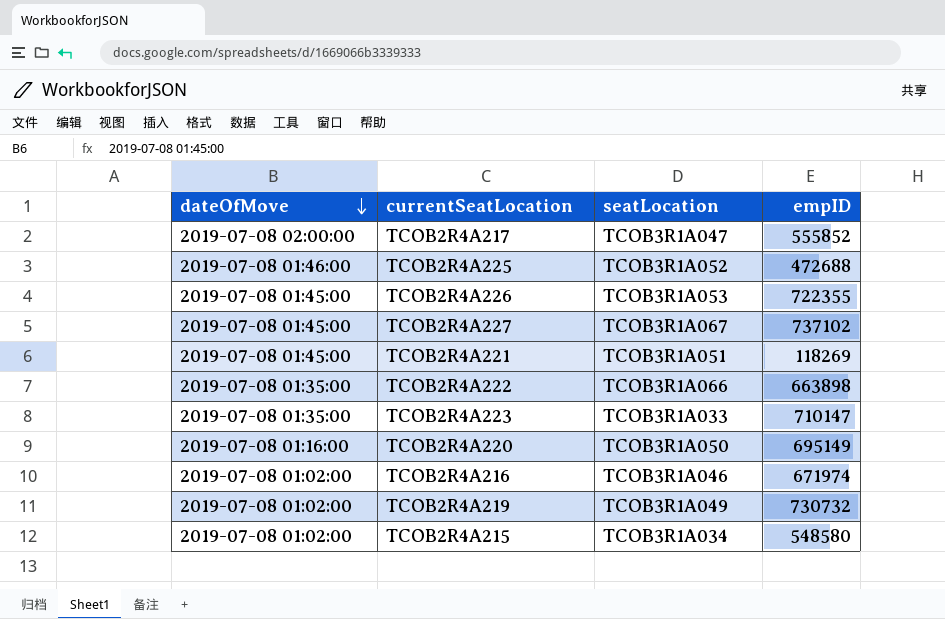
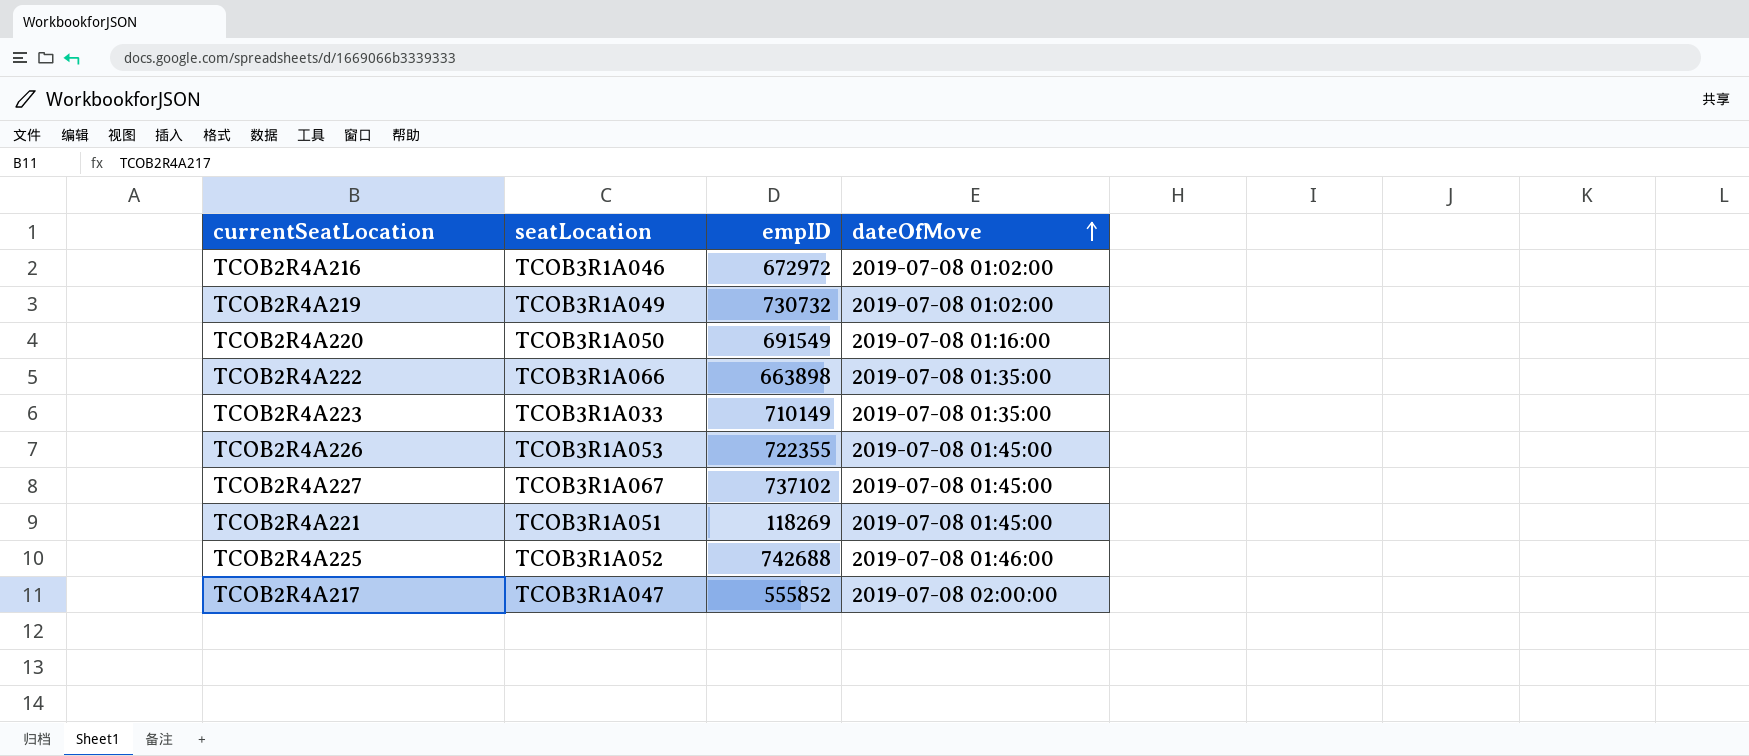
row order: dateOfMove descending -> dateOfMove ascending
column dateOfMove | position: 1 -> 4
row TCOB2R4A215: 2019-07-08 01:02:00 | TCOB3R1A034 | 548580 -> none
TCOB2R4A216 | empID: 671974 -> 672972
TCOB2R4A220 | empID: 695149 -> 691549
TCOB2R4A223 | empID: 710147 -> 710149
TCOB2R4A225 | empID: 472688 -> 742688

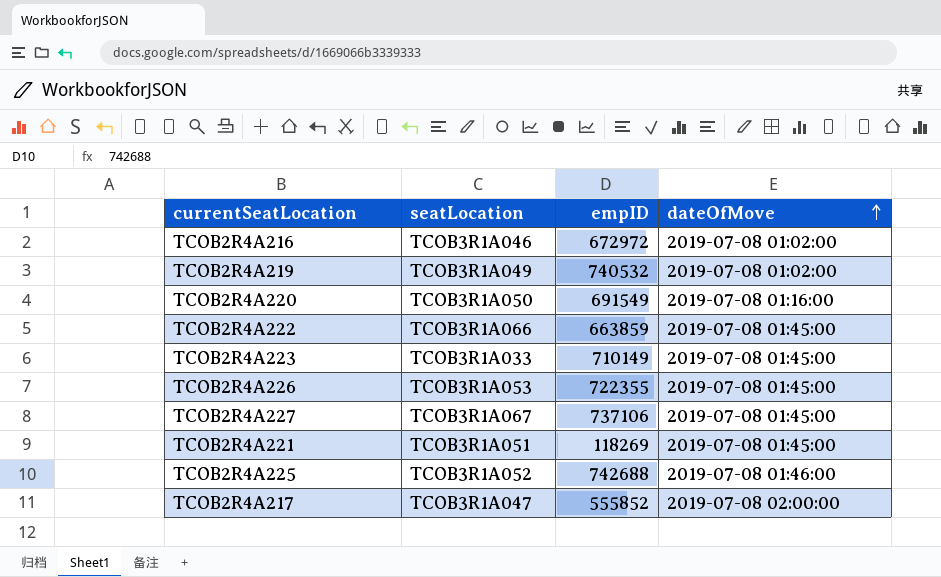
TCOB2R4A219 | empID: 730732 -> 740532
TCOB2R4A222 | empID: 663898 -> 663859
TCOB2R4A222 | dateOfMove: 2019-07-08 01:35:00 -> 2019-07-08 01:45:00
TCOB2R4A223 | dateOfMove: 2019-07-08 01:35:00 -> 2019-07-08 01:45:00
TCOB2R4A227 | empID: 737102 -> 737106

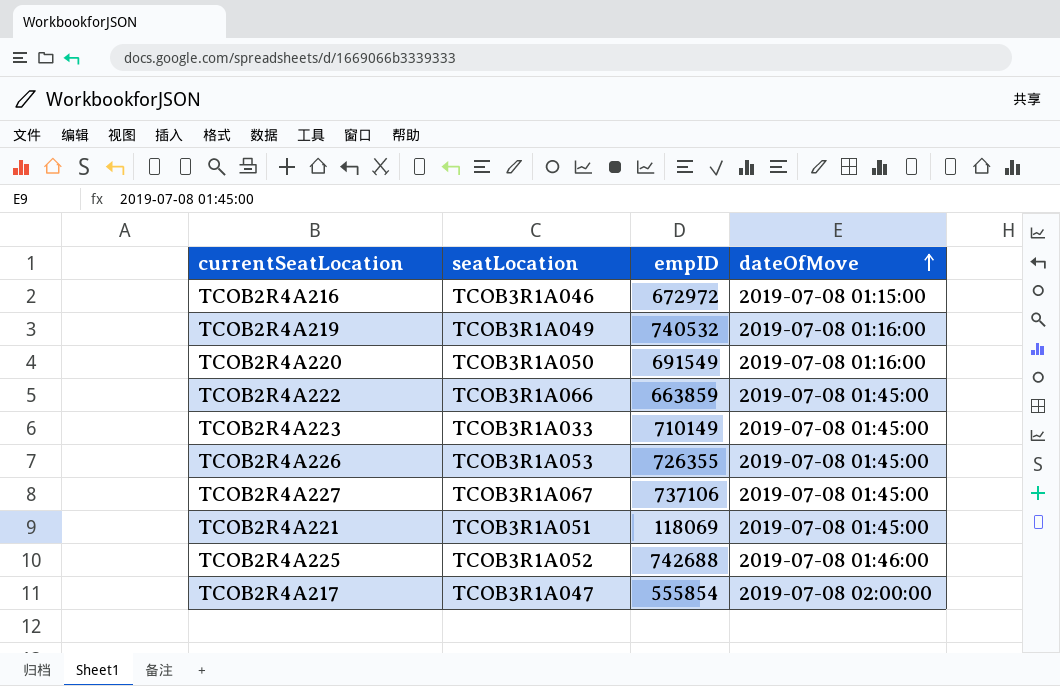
TCOB2R4A216 | dateOfMove: 2019-07-08 01:02:00 -> 2019-07-08 01:15:00
TCOB2R4A219 | dateOfMove: 2019-07-08 01:02:00 -> 2019-07-08 01:16:00
TCOB2R4A226 | empID: 722355 -> 726355
TCOB2R4A221 | empID: 118269 -> 118069
TCOB2R4A217 | empID: 555852 -> 555854

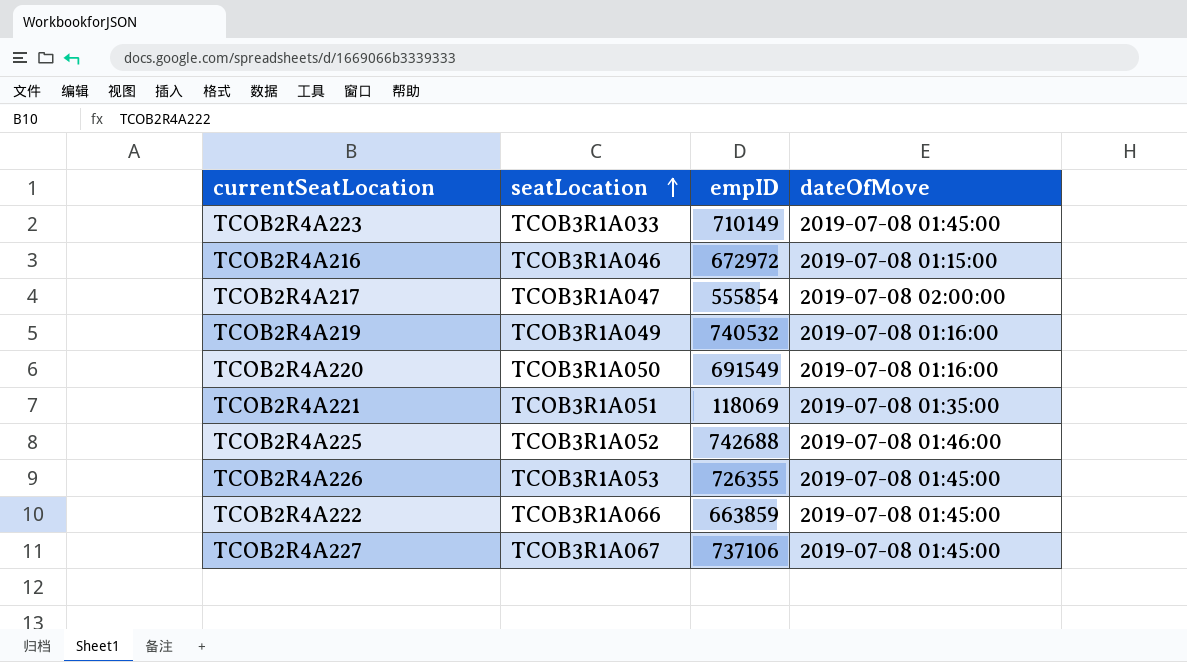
row order: dateOfMove ascending -> seatLocation ascending
TCOB2R4A221 | dateOfMove: 2019-07-08 01:45:00 -> 2019-07-08 01:35:00

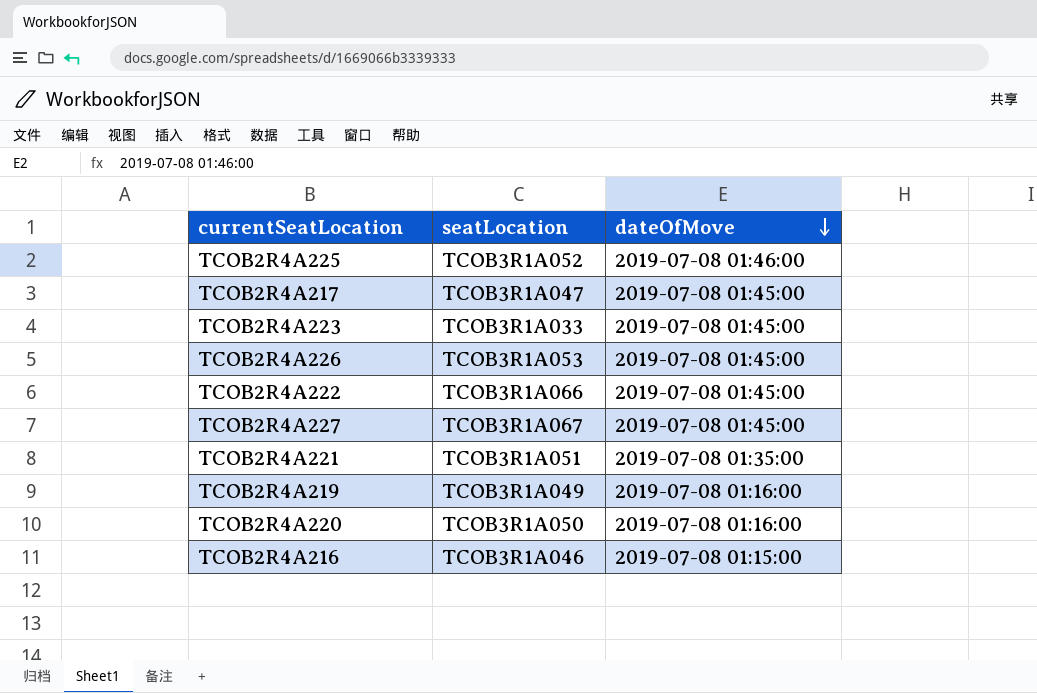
row order: seatLocation ascending -> dateOfMove descending
column empID | position: 3 -> none
TCOB2R4A217 | dateOfMove: 2019-07-08 02:00:00 -> 2019-07-08 01:45:00

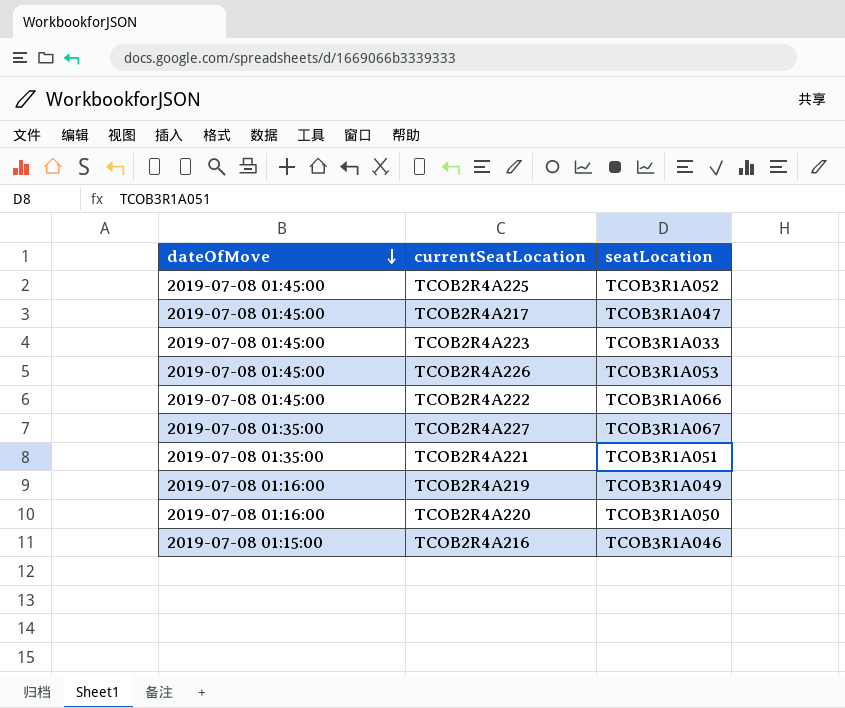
column dateOfMove | position: 3 -> 1
TCOB2R4A225 | dateOfMove: 2019-07-08 01:46:00 -> 2019-07-08 01:45:00
TCOB2R4A227 | dateOfMove: 2019-07-08 01:45:00 -> 2019-07-08 01:35:00

